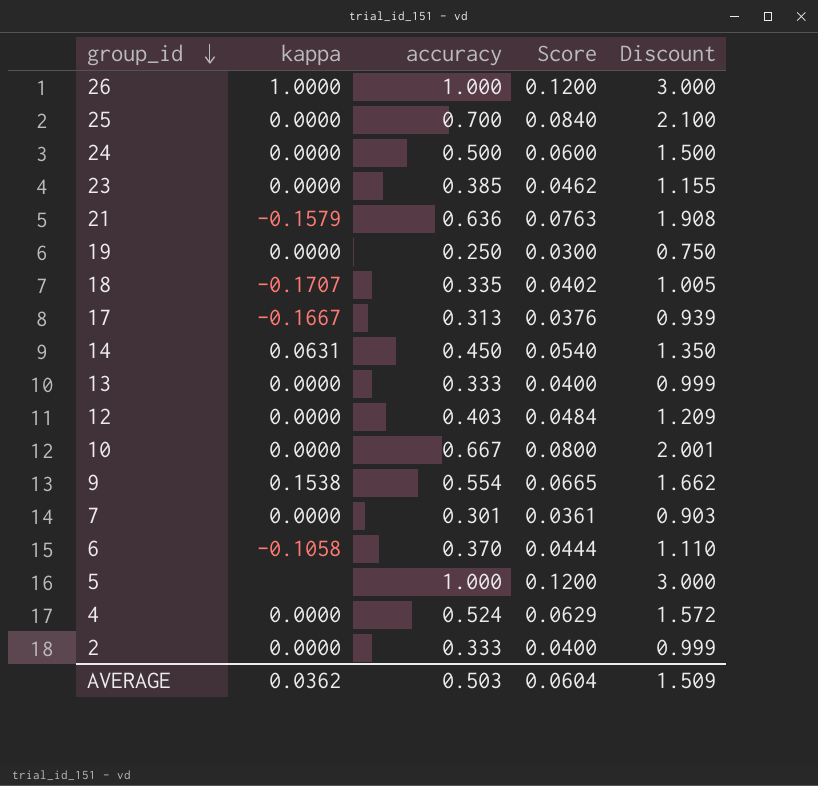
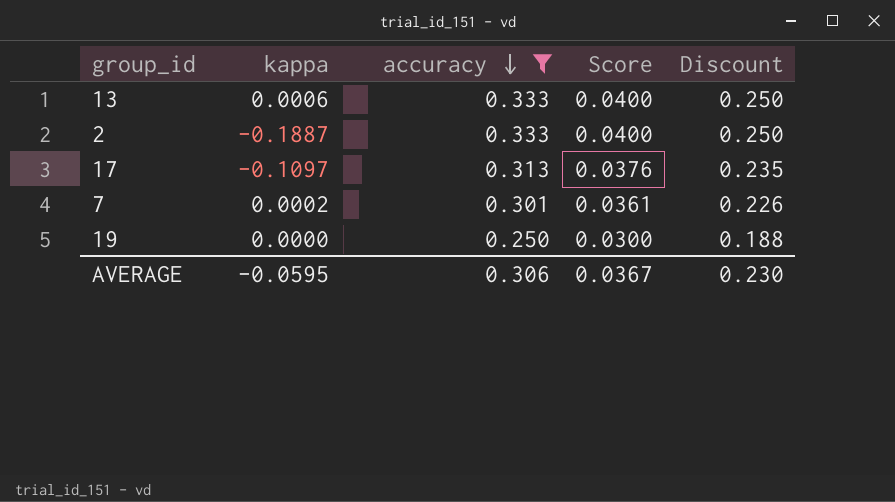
filter: none -> accuracy <= 0.333
row order: group_id descending -> accuracy descending
column Discount | formula: [accuracy] * 3 -> [accuracy] * 0.75
13 | kappa: 0.0000 -> 0.0006
2 | kappa: 0.0000 -> -0.1887
17 | kappa: -0.1667 -> -0.1097
7 | kappa: 0.0000 -> 0.0002
AVERAGE | kappa: 0.0362 -> -0.0595
AVERAGE | accuracy: 0.503 -> 0.306
AVERAGE | Score: 0.0604 -> 0.0367
AVERAGE | Discount: 1.509 -> 0.230

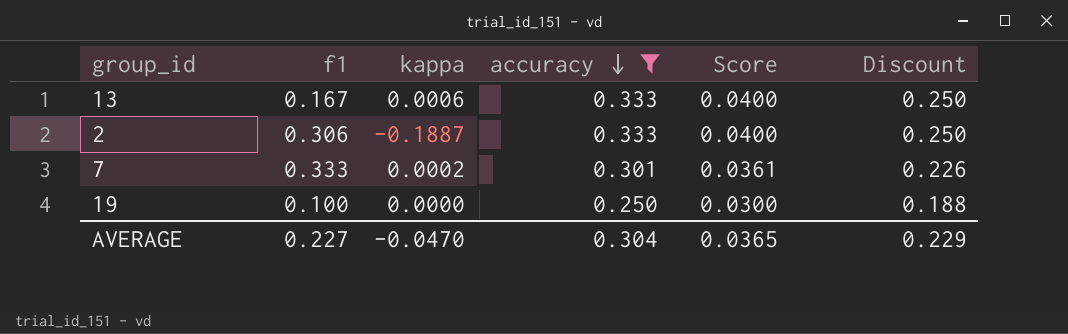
column f1 | position: none -> 2
row 17: -0.1097 | 0.313 | 0.0376 | 0.235 -> none
AVERAGE | kappa: -0.0595 -> -0.0470
AVERAGE | accuracy: 0.306 -> 0.304
AVERAGE | Score: 0.0367 -> 0.0365
AVERAGE | Discount: 0.230 -> 0.229

